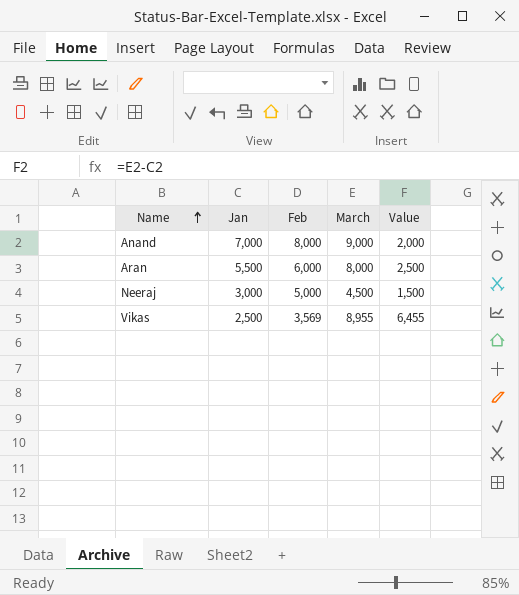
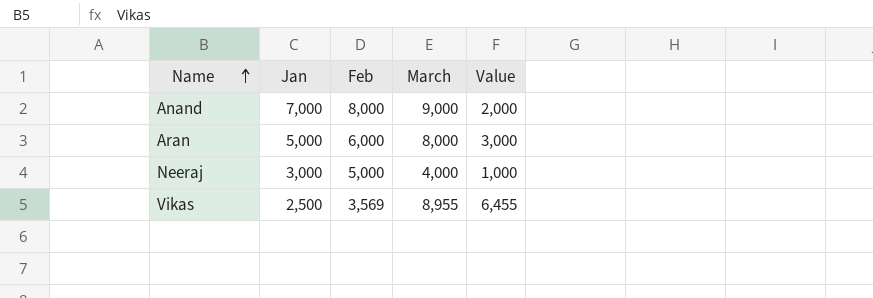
Aran | Jan: 5,500 -> 5,000
Aran | Value: 2,500 -> 3,000
Neeraj | March: 4,500 -> 4,000
Neeraj | Value: 1,500 -> 1,000

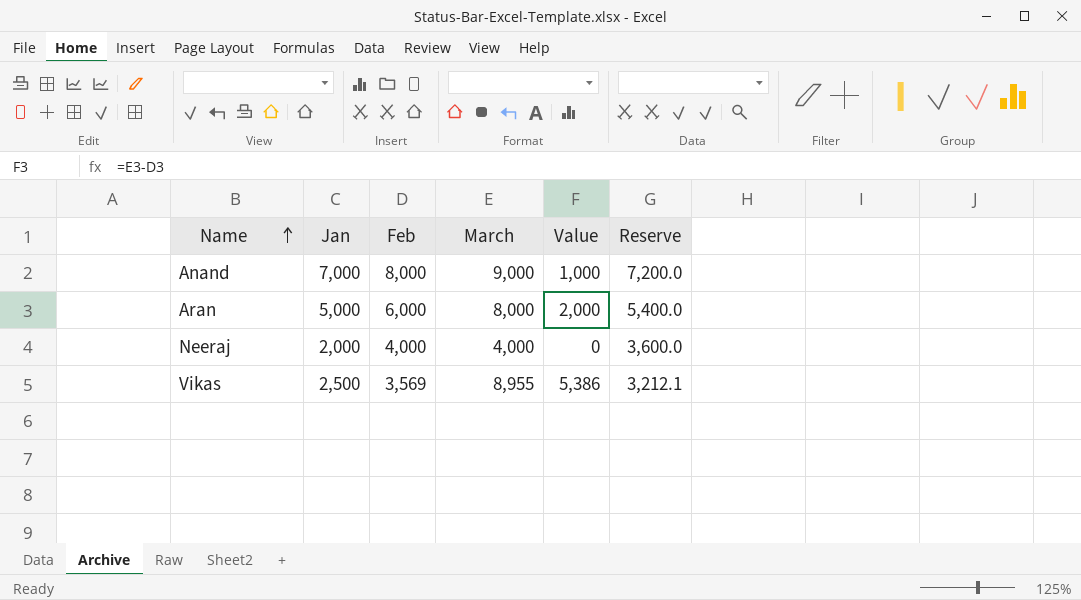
column Value | formula: [March] - [Jan] -> [March] - [Feb]
column Reserve | formula: none -> [Feb] * 0.9
Neeraj | Jan: 3,000 -> 2,000
Neeraj | Feb: 5,000 -> 4,000

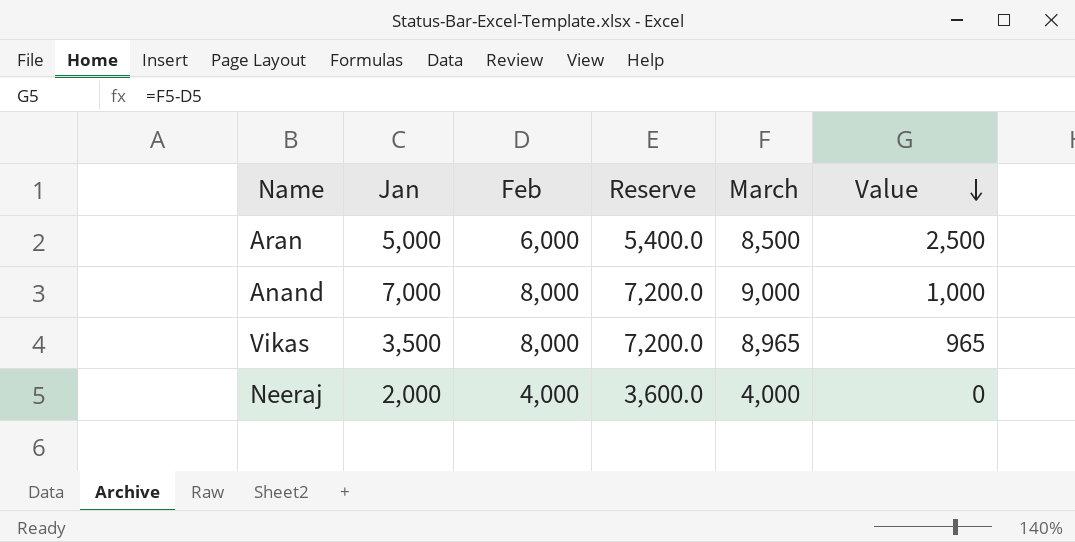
row order: Name ascending -> Value descending
column Reserve | position: 6 -> 4
Aran | March: 8,000 -> 8,500
Aran | Value: 2,000 -> 2,500
Vikas | Jan: 2,500 -> 3,500
Vikas | Feb: 3,569 -> 8,000
Vikas | Reserve: 3,212.1 -> 7,200.0
Vikas | March: 8,955 -> 8,965
Vikas | Value: 5,386 -> 965

